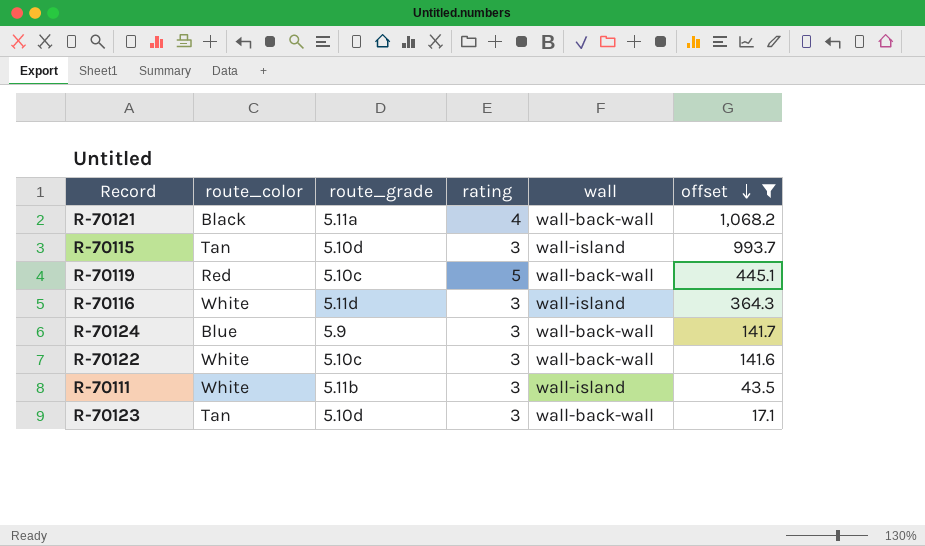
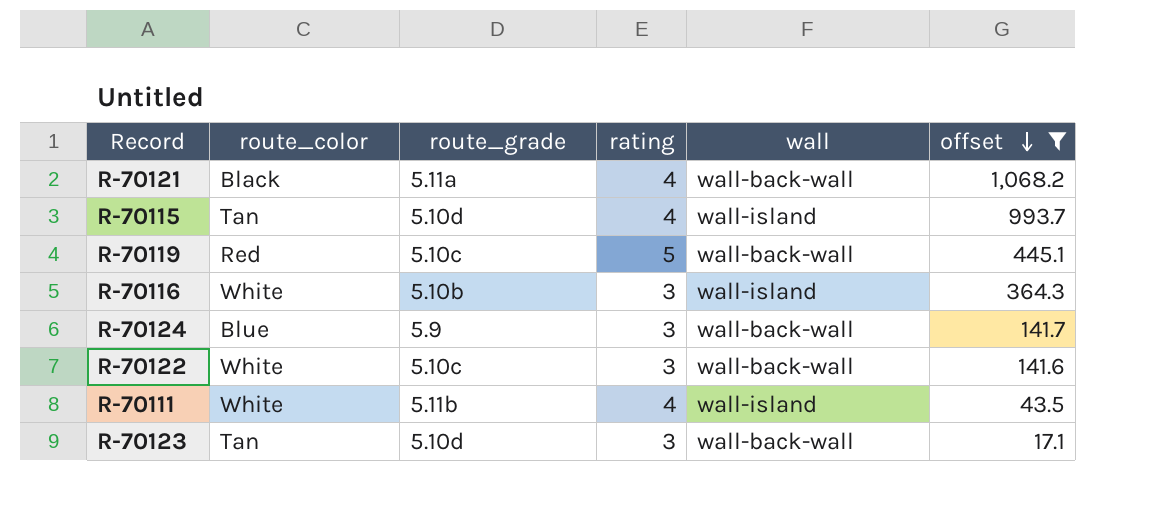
R-70115 | rating: 3 -> 4
R-70116 | route_grade: 5.11d -> 5.10b
R-70111 | rating: 3 -> 4

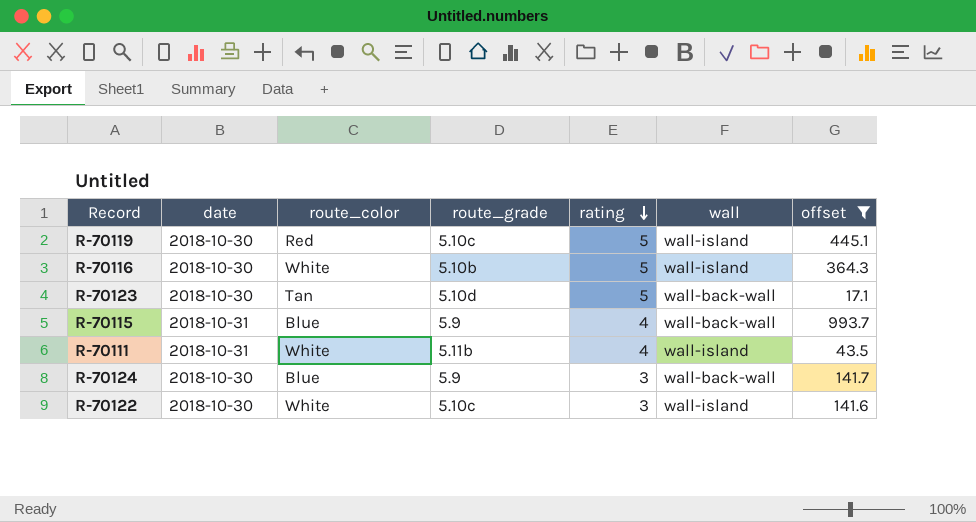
row order: offset descending -> rating descending
column date | position: none -> 2
row R-70121: Black | 5.11a | 4 | wall-back-wall | 1,068.2 -> none
R-70119 | wall: wall-back-wall -> wall-island
R-70116 | rating: 3 -> 5
R-70123 | rating: 3 -> 5
R-70115 | route_color: Tan -> Blue
R-70115 | route_grade: 5.10d -> 5.9
R-70115 | wall: wall-island -> wall-back-wall
R-70122 | wall: wall-back-wall -> wall-island

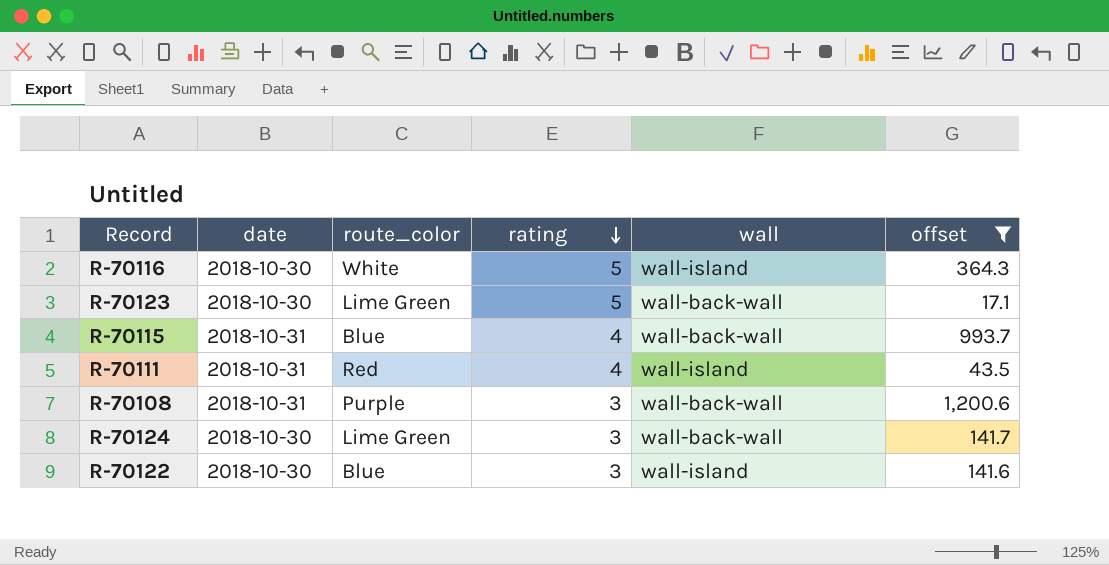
column route_grade | position: 4 -> none
row R-70119: 2018-10-30 | Red | 5.10c | 5 | wall-island | 445.1 -> none
R-70123 | route_color: Tan -> Lime Green
R-70111 | route_color: White -> Red
row R-70108: none -> 2018-10-31 | Purple | 3 | wall-back-wall | 1,200.6
R-70124 | route_color: Blue -> Lime Green
R-70122 | route_color: White -> Blue

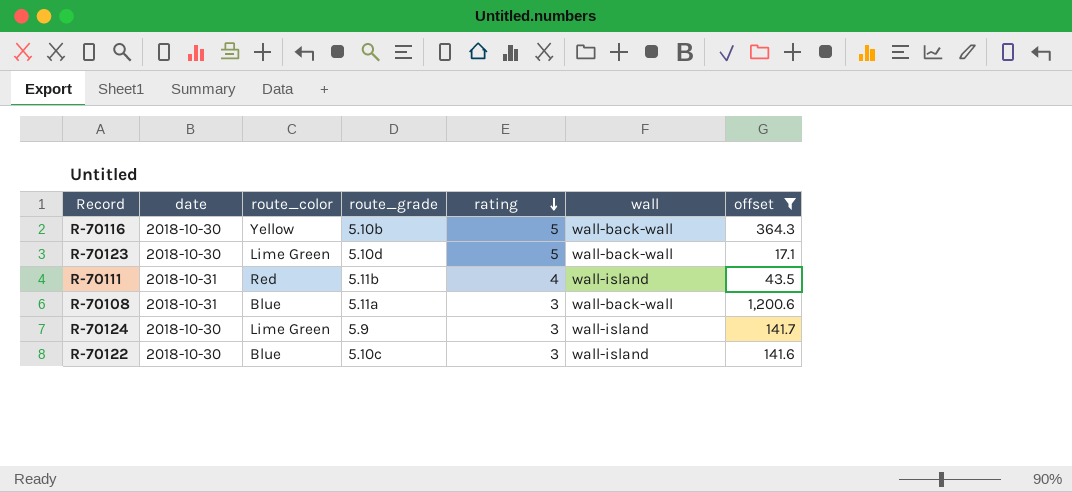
column route_grade | position: none -> 4
row R-70115: 2018-10-31 | Blue | 4 | wall-back-wall | 993.7 -> none
R-70116 | route_color: White -> Yellow
R-70116 | wall: wall-island -> wall-back-wall
R-70108 | route_color: Purple -> Blue
R-70124 | wall: wall-back-wall -> wall-island

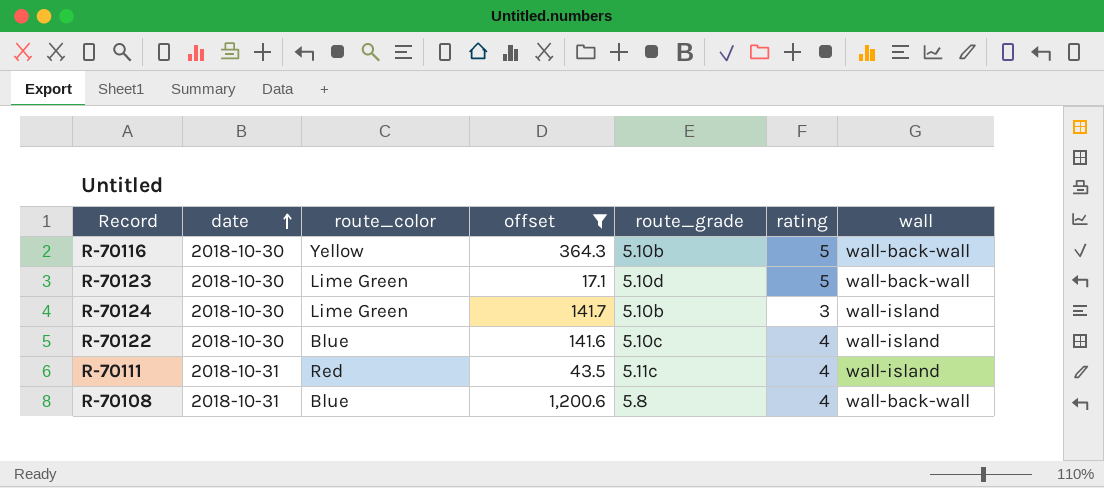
row order: rating descending -> date ascending
column offset | position: 7 -> 4
R-70124 | route_grade: 5.9 -> 5.10b
R-70122 | rating: 3 -> 4
R-70111 | route_grade: 5.11b -> 5.11c
R-70108 | route_grade: 5.11a -> 5.8
R-70108 | rating: 3 -> 4

